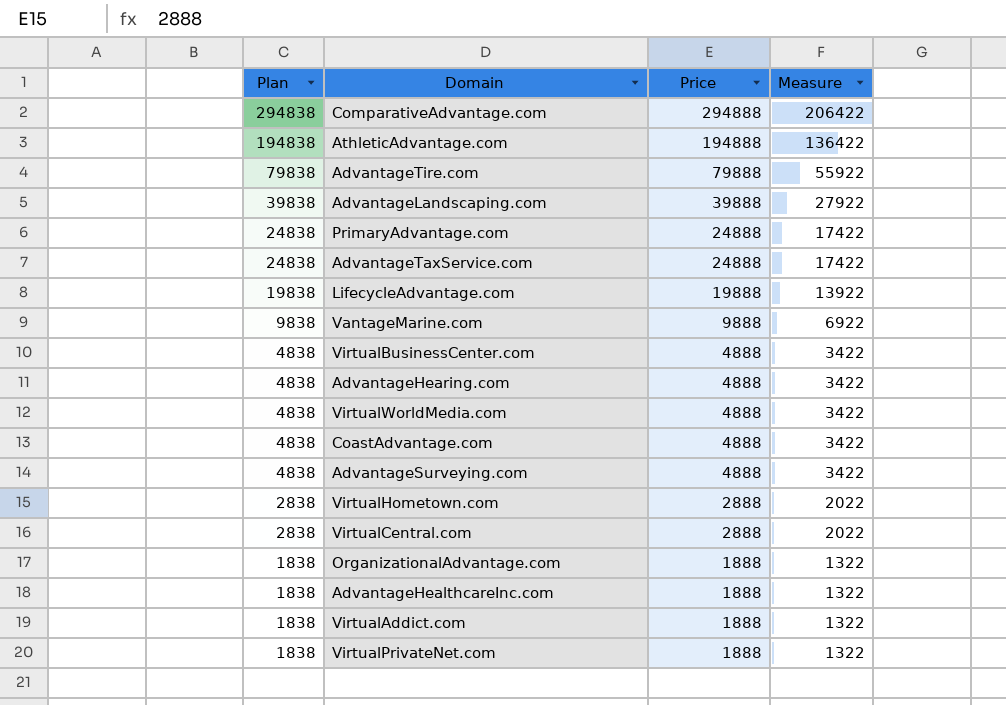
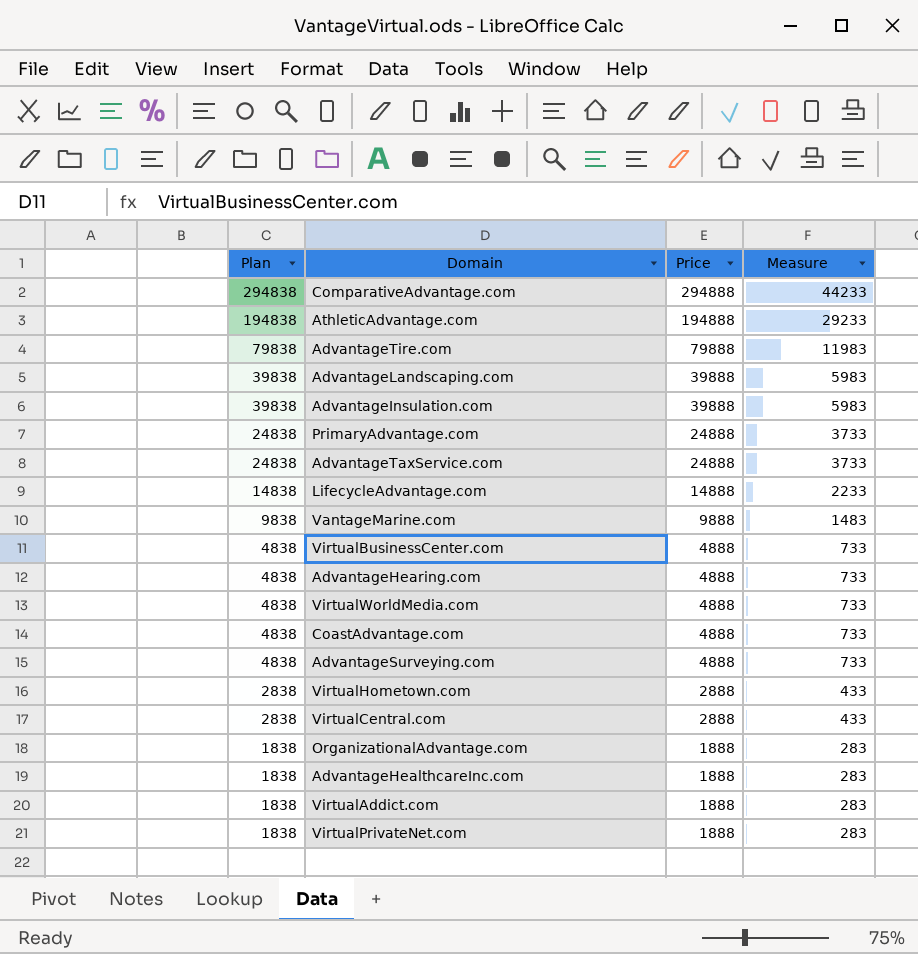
column Measure | formula: [Price] * 0.7 -> [Price] * 0.15
row AdvantageInsulation.com: none -> 39838 | 39888 | 5983
LifecycleAdvantage.com | Plan: 19838 -> 14838
LifecycleAdvantage.com | Price: 19888 -> 14888

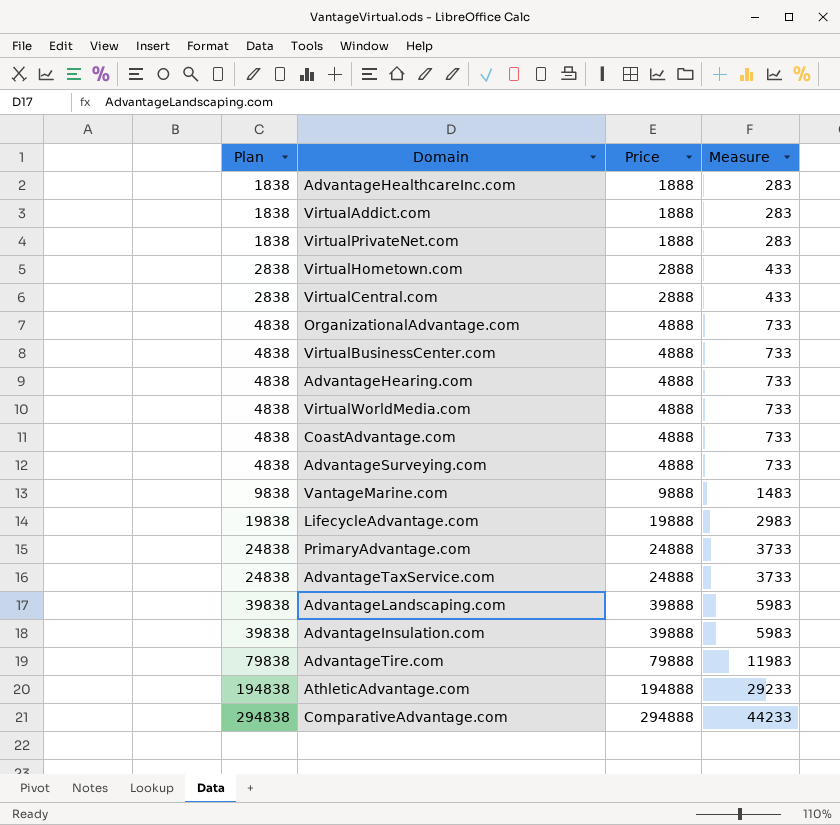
row order: Plan descending -> Plan ascending
OrganizationalAdvantage.com | Plan: 1838 -> 4838
OrganizationalAdvantage.com | Price: 1888 -> 4888
OrganizationalAdvantage.com | Measure: 283 -> 733
LifecycleAdvantage.com | Plan: 14838 -> 19838
LifecycleAdvantage.com | Price: 14888 -> 19888
LifecycleAdvantage.com | Measure: 2233 -> 2983

